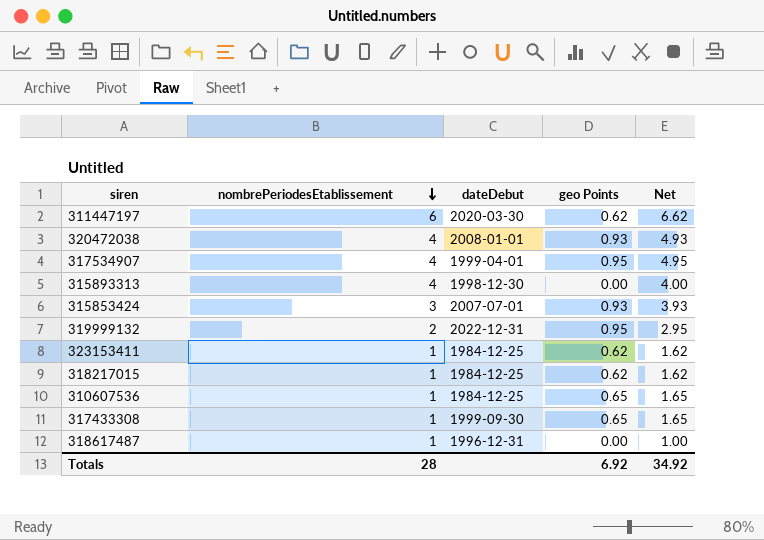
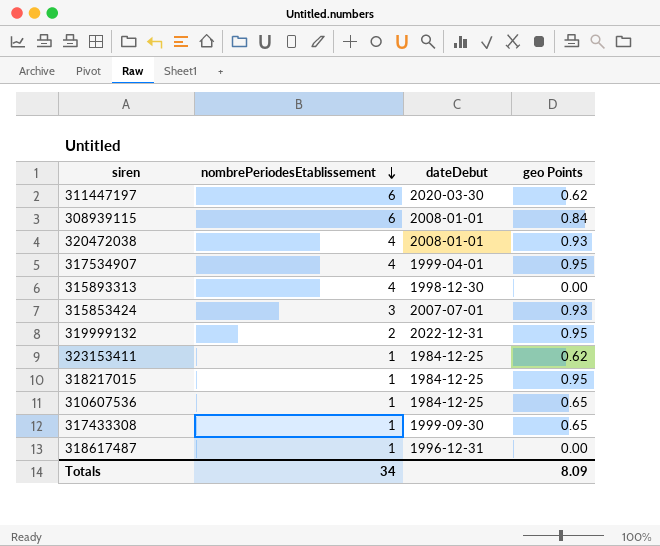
column Net | formula: [nombrePeriodesEtablissement] + [geo Points] -> none
row 308939115: none -> 6 | 2008-01-01 | 0.84
318217015 | geo Points: 0.62 -> 0.95
Totals | nombrePeriodesEtablissement: 28 -> 34
Totals | geo Points: 6.92 -> 8.09

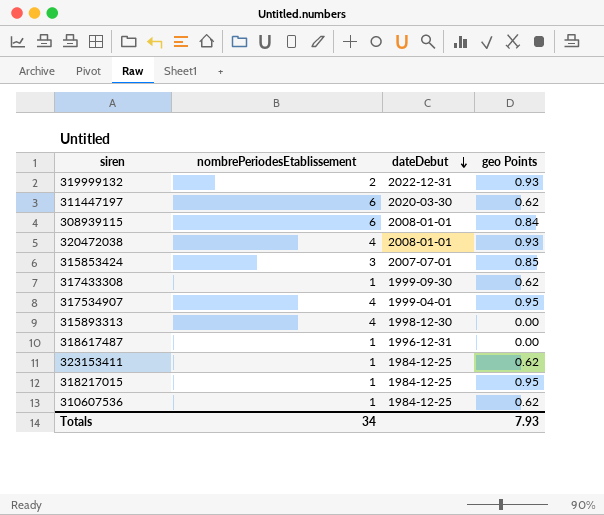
row order: nombrePeriodesEtablissement descending -> dateDebut descending
319999132 | geo Points: 0.95 -> 0.93
315853424 | geo Points: 0.93 -> 0.85
317433308 | geo Points: 0.65 -> 0.62
310607536 | geo Points: 0.65 -> 0.62
Totals | geo Points: 8.09 -> 7.93

